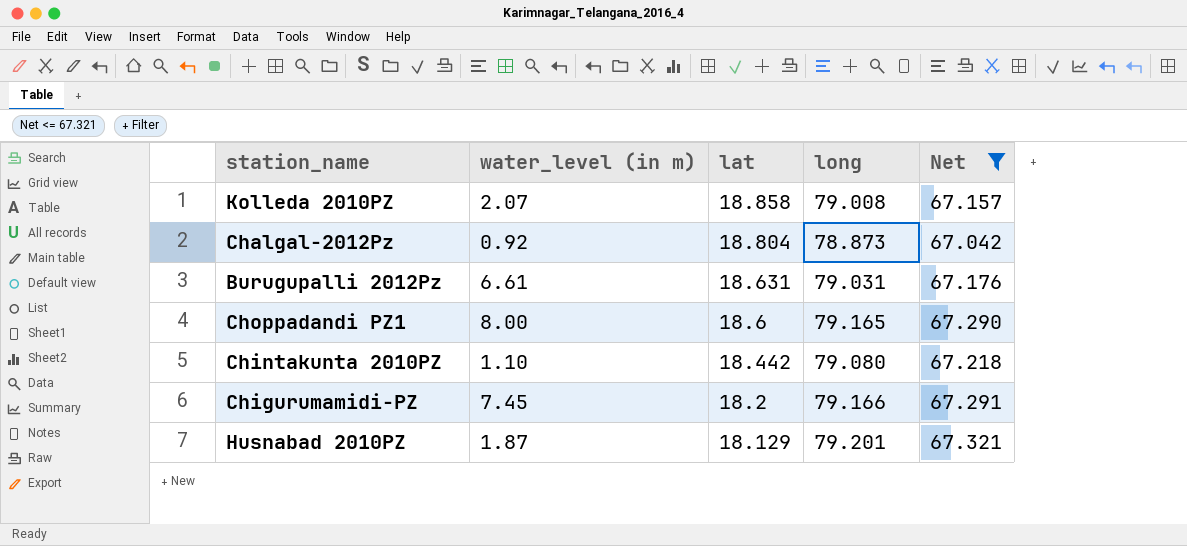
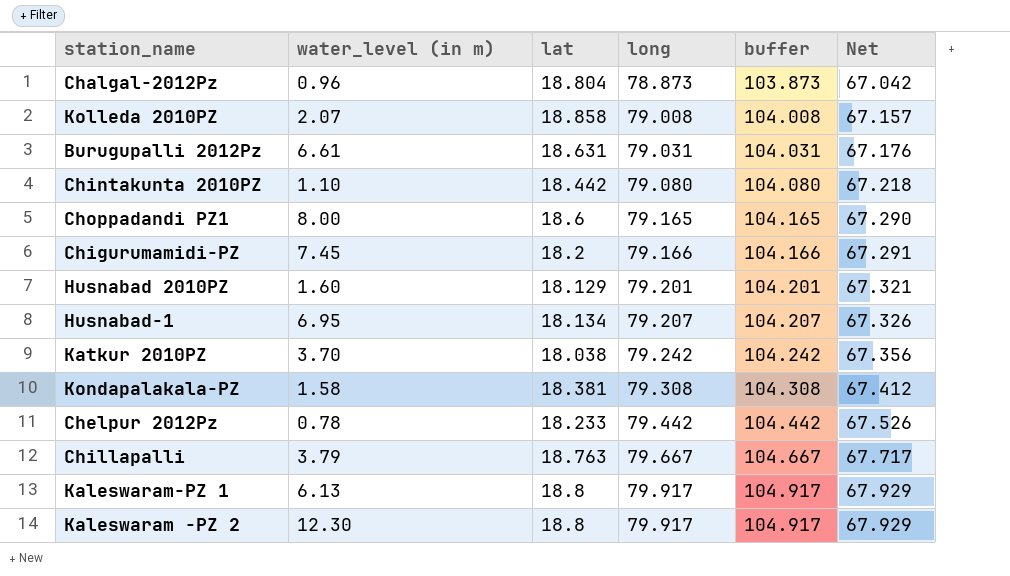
filter: Net <= 67.321 -> none
row order: lat descending -> long ascending
column buffer | formula: none -> [long] + 25
Chalgal-2012Pz | water_level (in m): 0.92 -> 0.96
Husnabad 2010PZ | water_level (in m): 1.87 -> 1.60

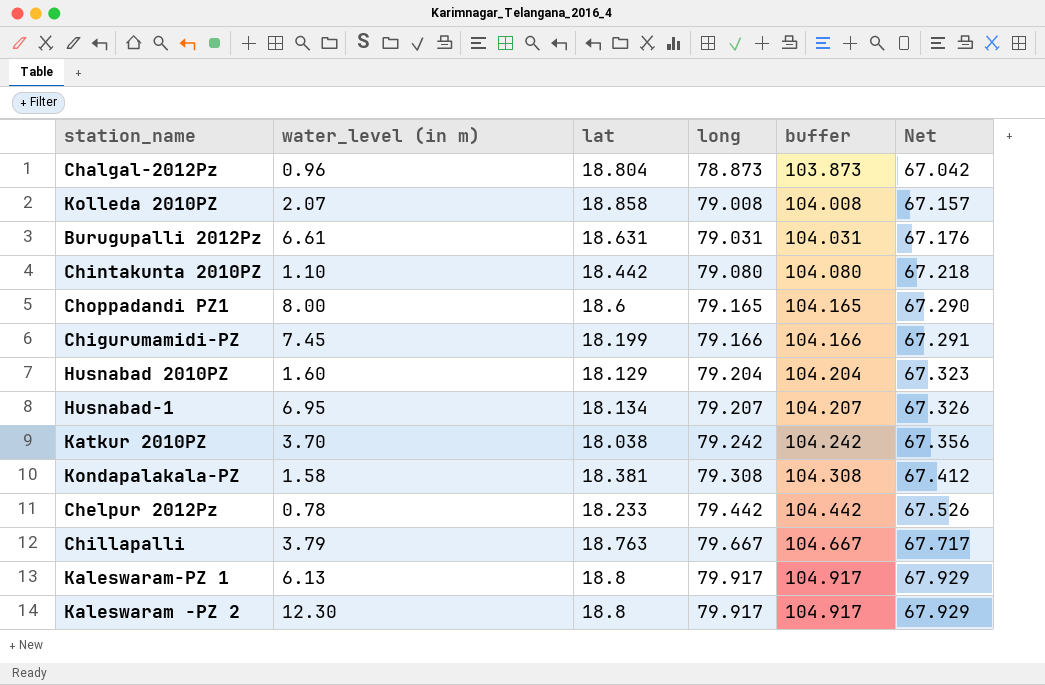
Chigurumamidi-PZ | lat: 18.2 -> 18.199
Husnabad 2010PZ | long: 79.201 -> 79.204
Husnabad 2010PZ | buffer: 104.201 -> 104.204
Husnabad 2010PZ | Net: 67.321 -> 67.323

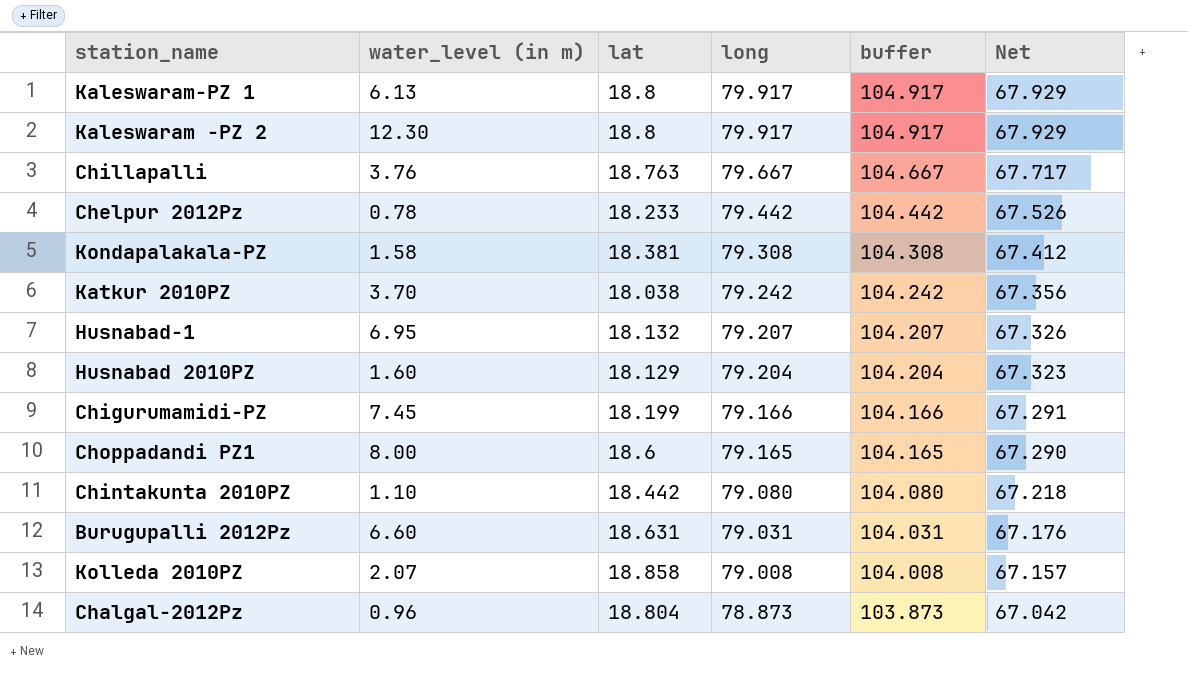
row order: long ascending -> long descending
Chillapalli | water_level (in m): 3.79 -> 3.76
Husnabad-1 | lat: 18.134 -> 18.132
Burugupalli 2012Pz | water_level (in m): 6.61 -> 6.60

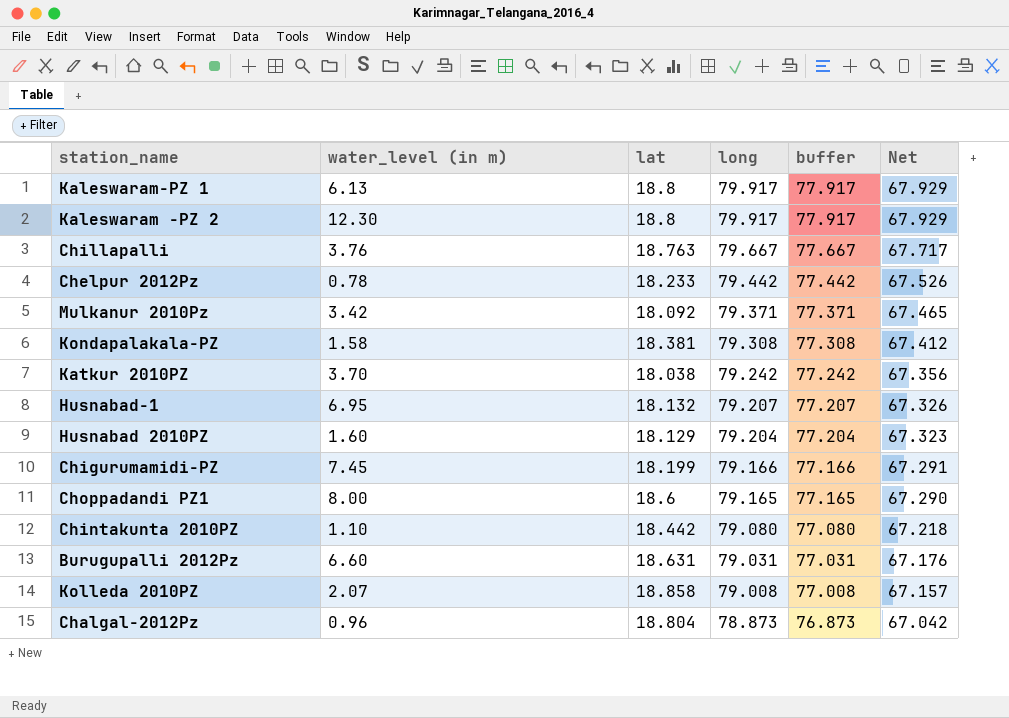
column buffer | formula: [long] + 25 -> [long] - 2
row Mulkanur 2010Pz: none -> 3.42 | 18.092 | 79.371 | 77.371 | 67.465

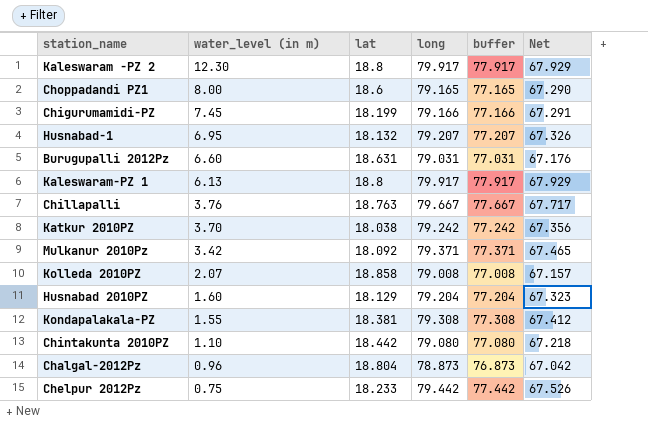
row order: long descending -> water_level (in m) descending
Kondapalakala-PZ | water_level (in m): 1.58 -> 1.55
Chelpur 2012Pz | water_level (in m): 0.78 -> 0.75

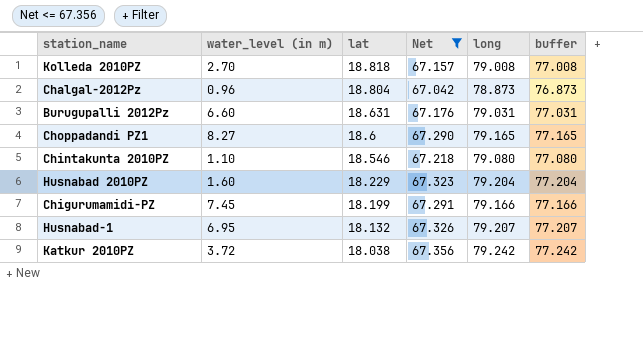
filter: none -> Net <= 67.356
row order: water_level (in m) descending -> lat descending
column Net | position: 6 -> 4
Kolleda 2010PZ | water_level (in m): 2.07 -> 2.70
Kolleda 2010PZ | lat: 18.858 -> 18.818
Choppadandi PZ1 | water_level (in m): 8.00 -> 8.27
Chintakunta 2010PZ | lat: 18.442 -> 18.546
Husnabad 2010PZ | lat: 18.129 -> 18.229
Katkur 2010PZ | water_level (in m): 3.70 -> 3.72

